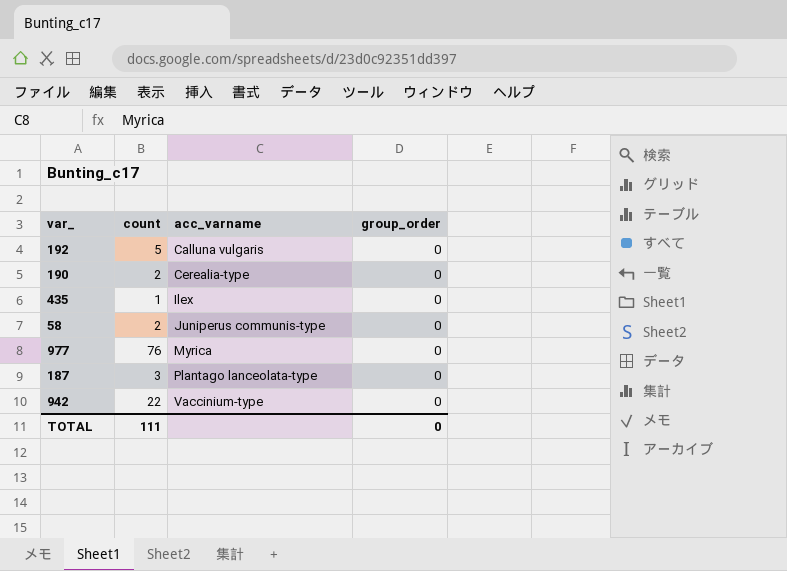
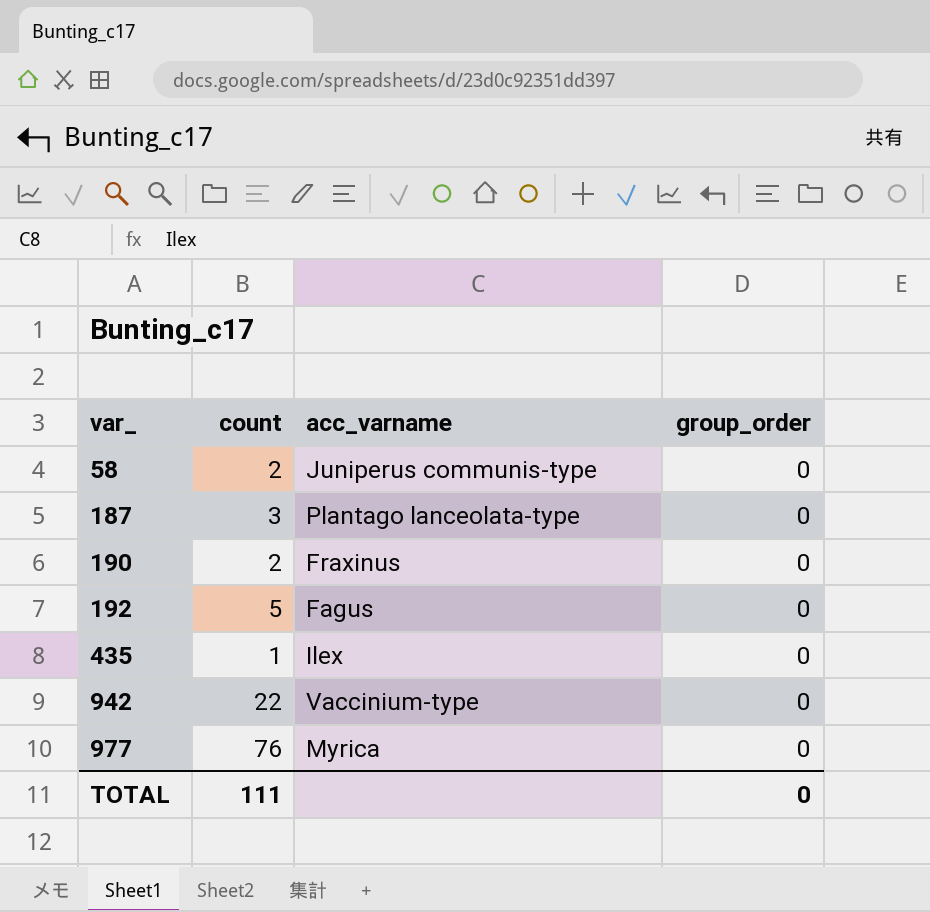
row order: acc_varname ascending -> var_ ascending
190 | acc_varname: Cerealia-type -> Fraxinus
192 | acc_varname: Calluna vulgaris -> Fagus

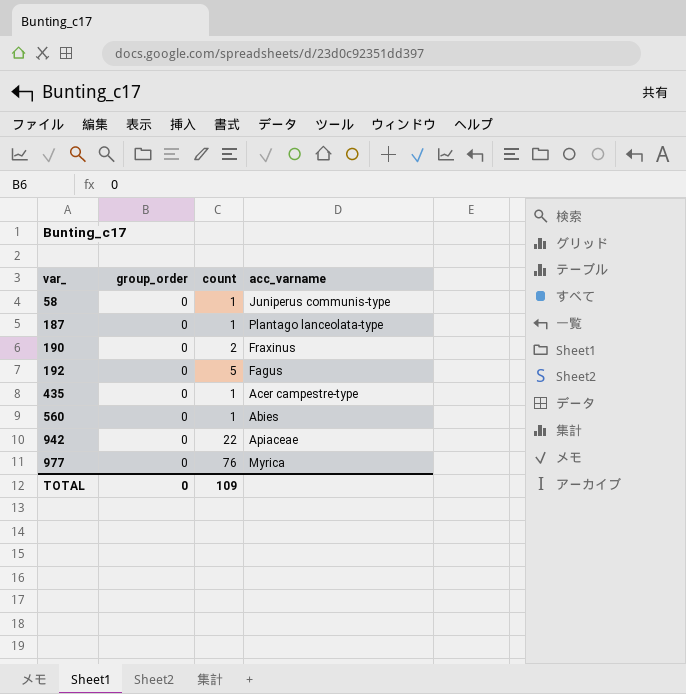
column group_order | position: 4 -> 2
58 | count: 2 -> 1
187 | count: 3 -> 1
435 | acc_varname: Ilex -> Acer campestre-type
row 560: none -> 0 | 1 | Abies
942 | acc_varname: Vaccinium-type -> Apiaceae
TOTAL | count: 111 -> 109

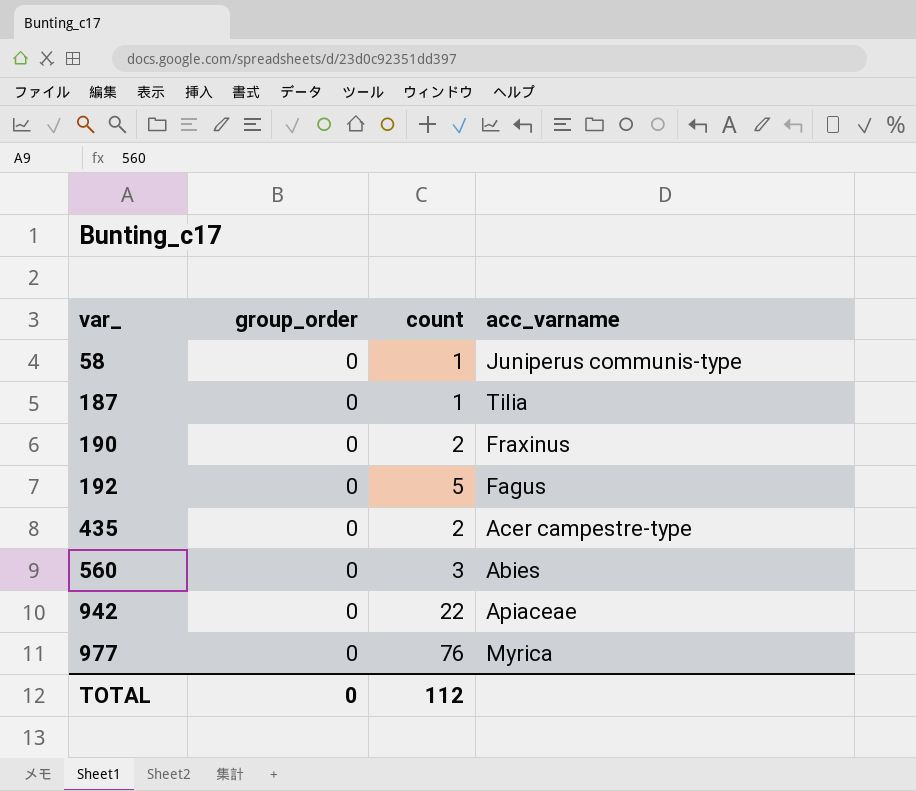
187 | acc_varname: Plantago lanceolata-type -> Tilia
435 | count: 1 -> 2
560 | count: 1 -> 3
TOTAL | count: 109 -> 112

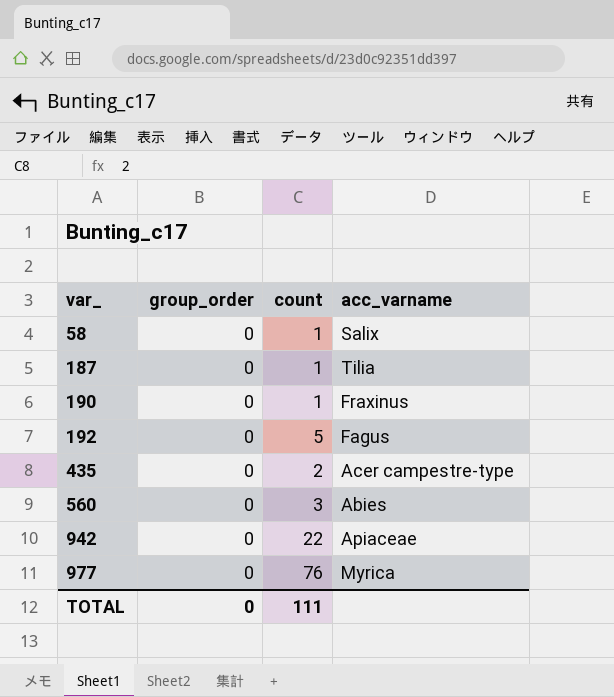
58 | acc_varname: Juniperus communis-type -> Salix
190 | count: 2 -> 1
TOTAL | count: 112 -> 111

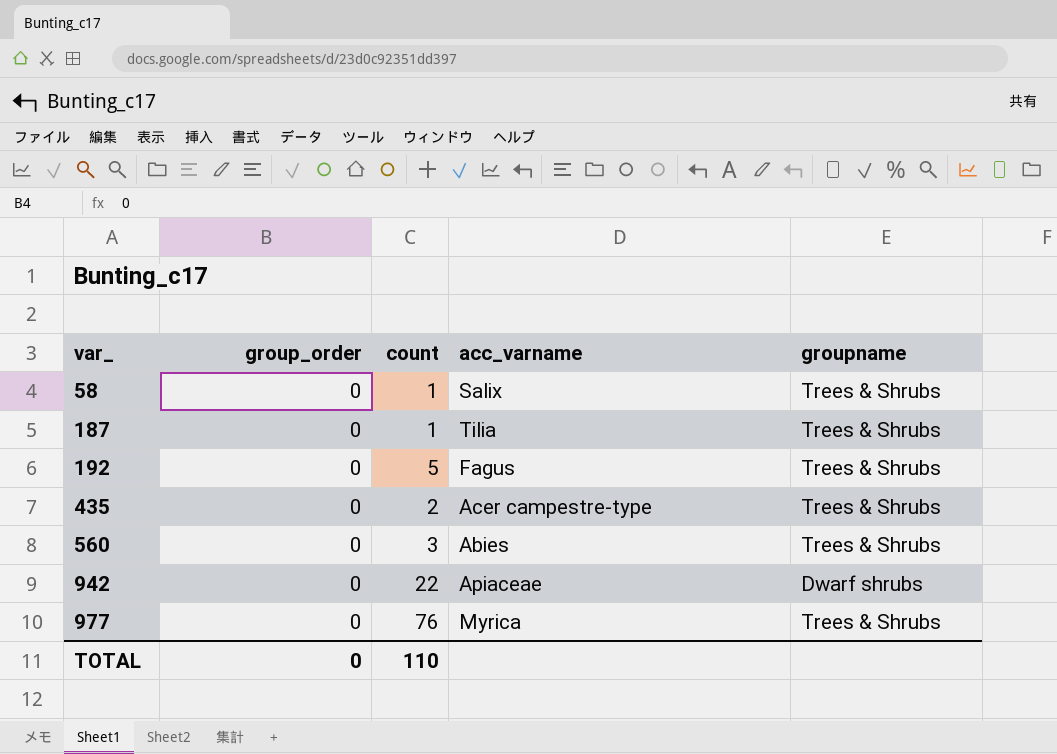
column groupname | position: none -> 5
row 190: 0 | 1 | Fraxinus -> none
TOTAL | count: 111 -> 110

